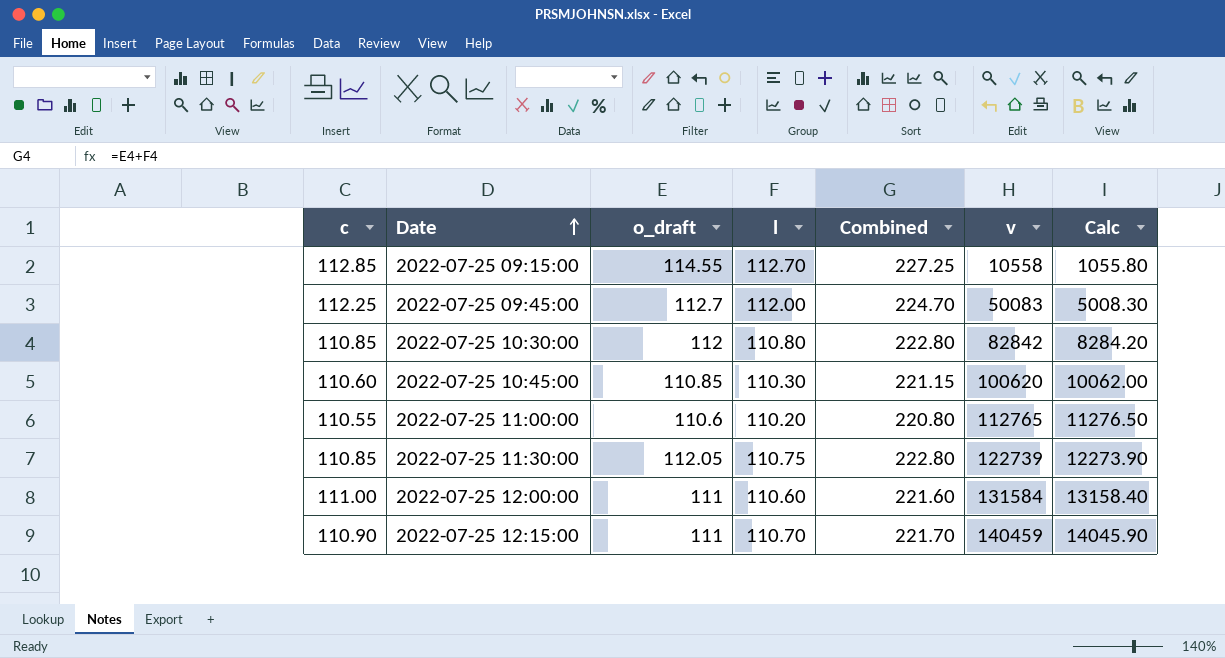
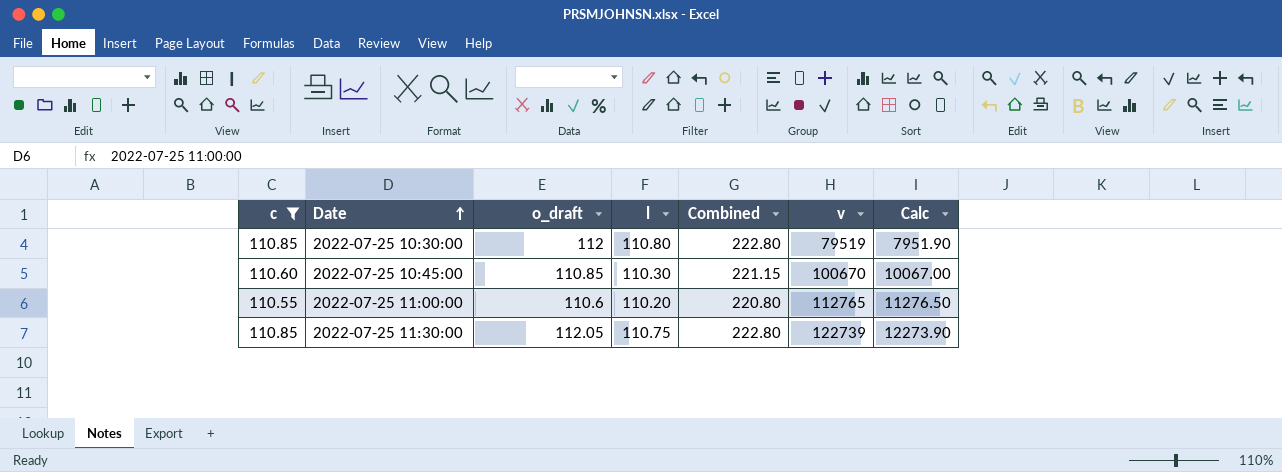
filter: none -> c <= 110.85
2022-07-25 10:30:00 | v: 82842 -> 79519
2022-07-25 10:30:00 | Calc: 8284.20 -> 7951.90
2022-07-25 10:45:00 | v: 100620 -> 100670
2022-07-25 10:45:00 | Calc: 10062.00 -> 10067.00

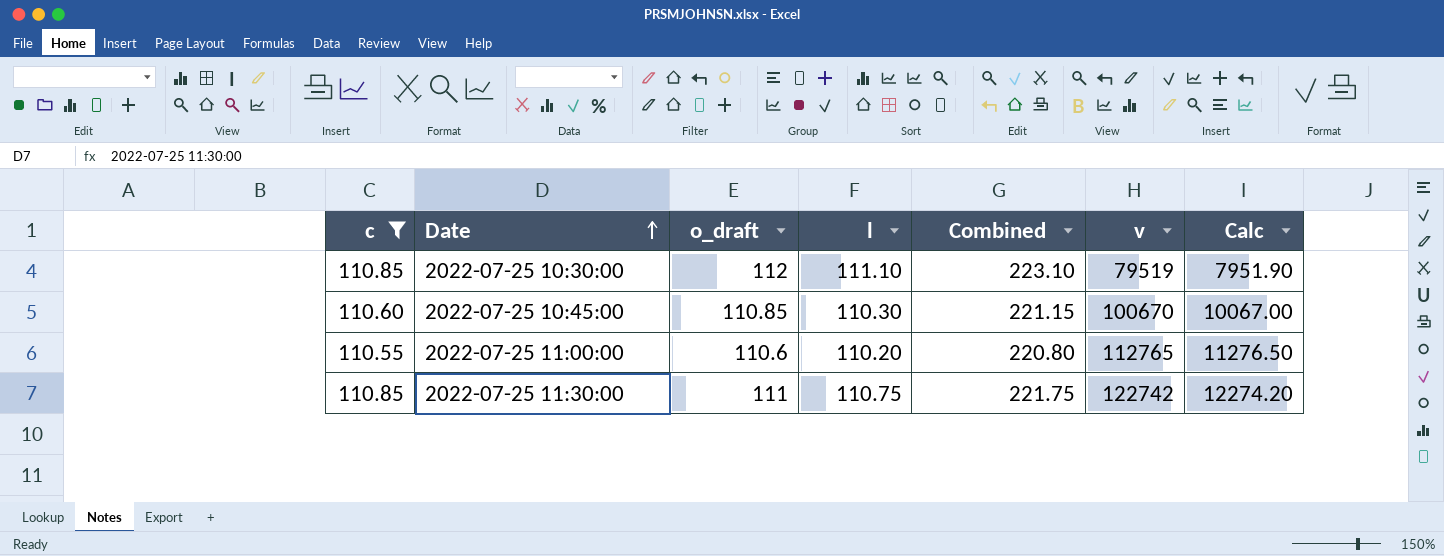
2022-07-25 10:30:00 | l: 110.80 -> 111.10
2022-07-25 10:30:00 | Combined: 222.80 -> 223.10
2022-07-25 11:30:00 | o_draft: 112.05 -> 111
2022-07-25 11:30:00 | Combined: 222.80 -> 221.75
2022-07-25 11:30:00 | v: 122739 -> 122742
2022-07-25 11:30:00 | Calc: 12273.90 -> 12274.20

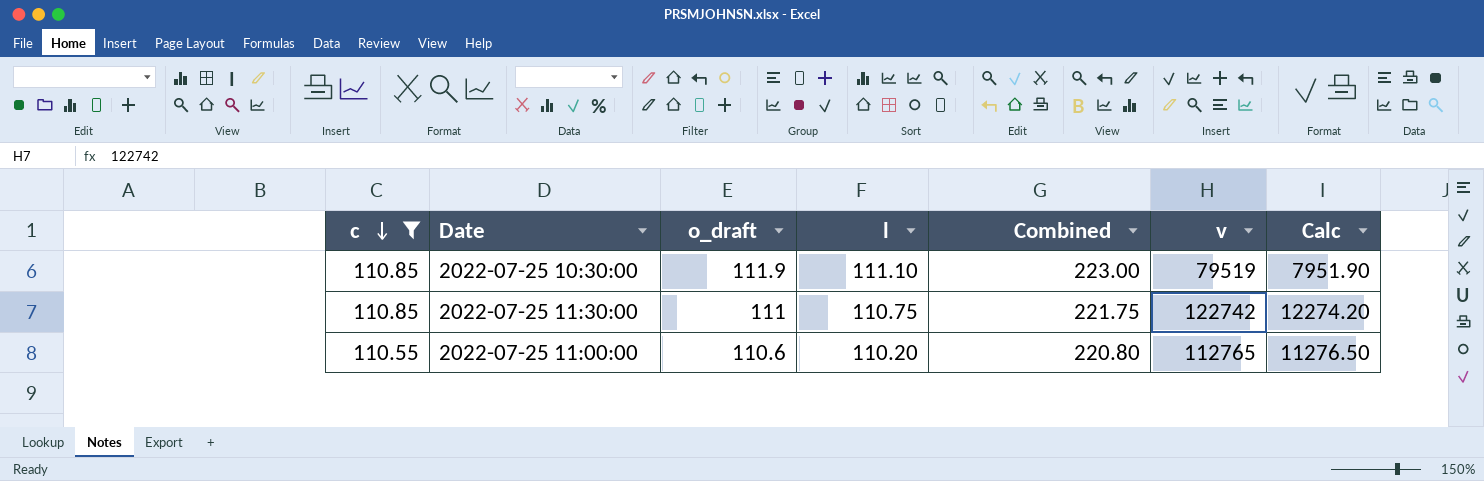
row order: Date ascending -> c descending
row 2022-07-25 10:45:00: 110.60 | 110.85 | 110.30 | 221.15 | 100670 | 10067.00 -> none
2022-07-25 10:30:00 | o_draft: 112 -> 111.9
2022-07-25 10:30:00 | Combined: 223.10 -> 223.00

